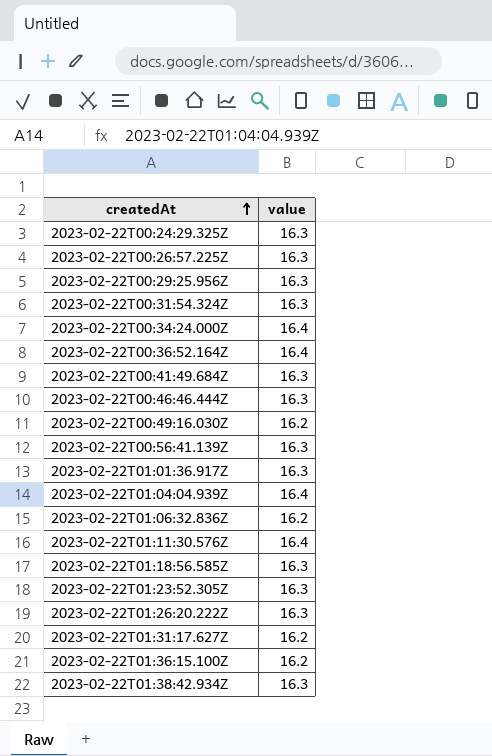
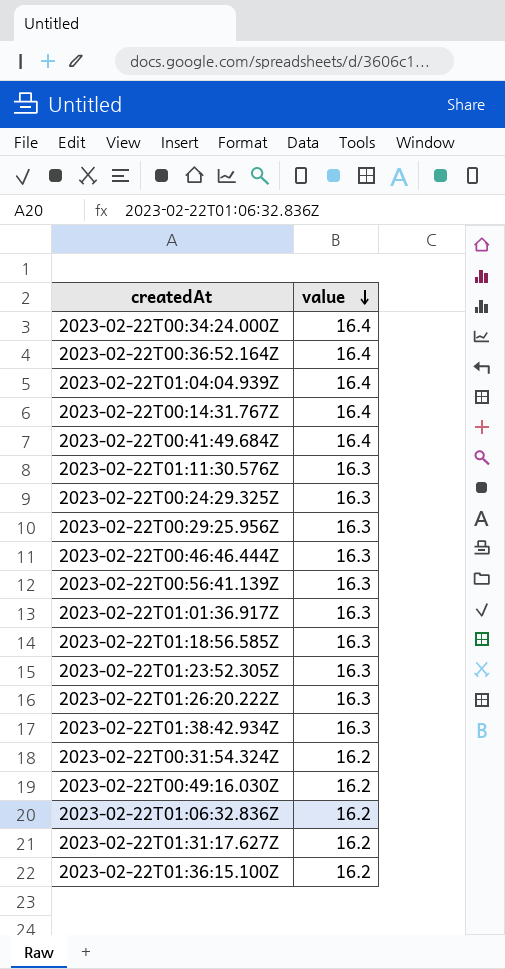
row order: createdAt ascending -> value descending
row 2023-02-22T00:26:57.225Z: 16.3 -> none
row 2023-02-22T00:14:31.767Z: none -> 16.4
2023-02-22T00:41:49.684Z | value: 16.3 -> 16.4
2023-02-22T01:11:30.576Z | value: 16.4 -> 16.3
2023-02-22T00:31:54.324Z | value: 16.3 -> 16.2

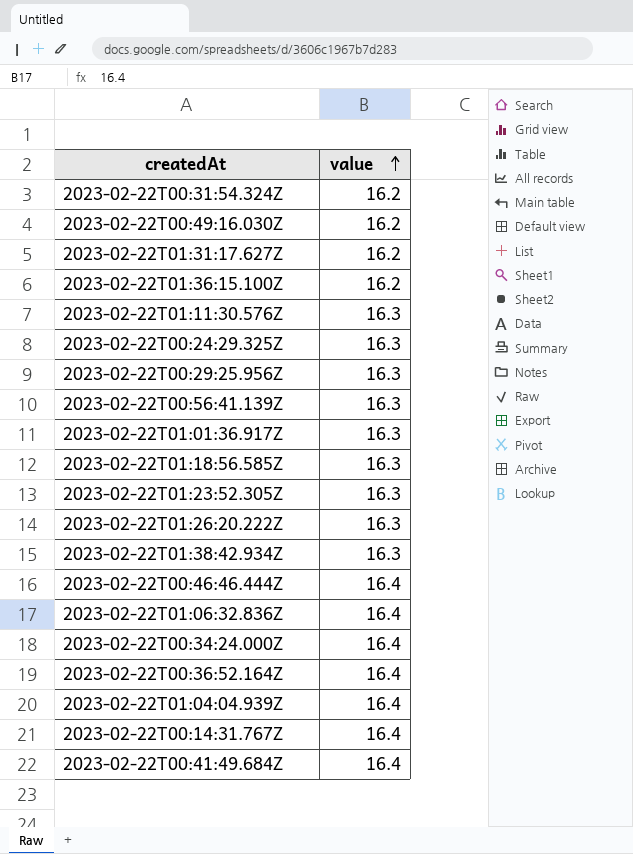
row order: value descending -> value ascending
2023-02-22T00:46:46.444Z | value: 16.3 -> 16.4
2023-02-22T01:06:32.836Z | value: 16.2 -> 16.4

